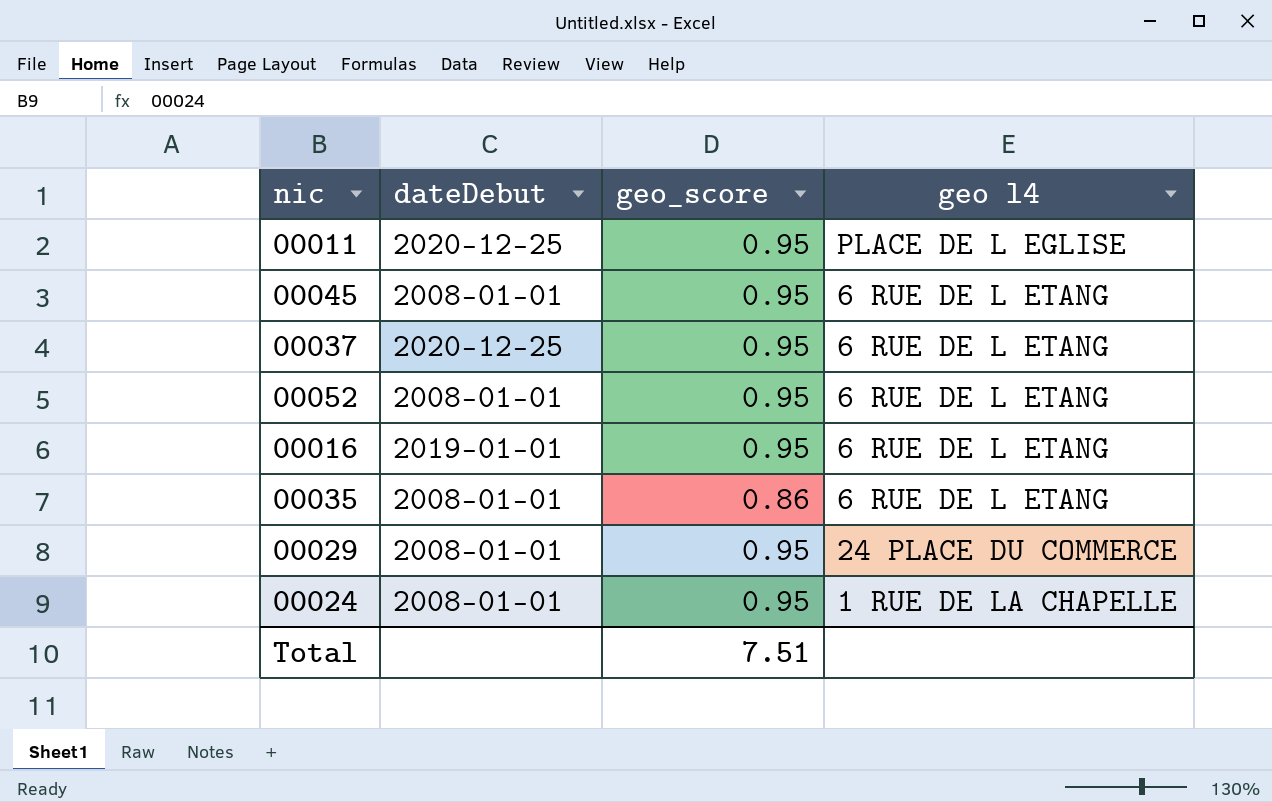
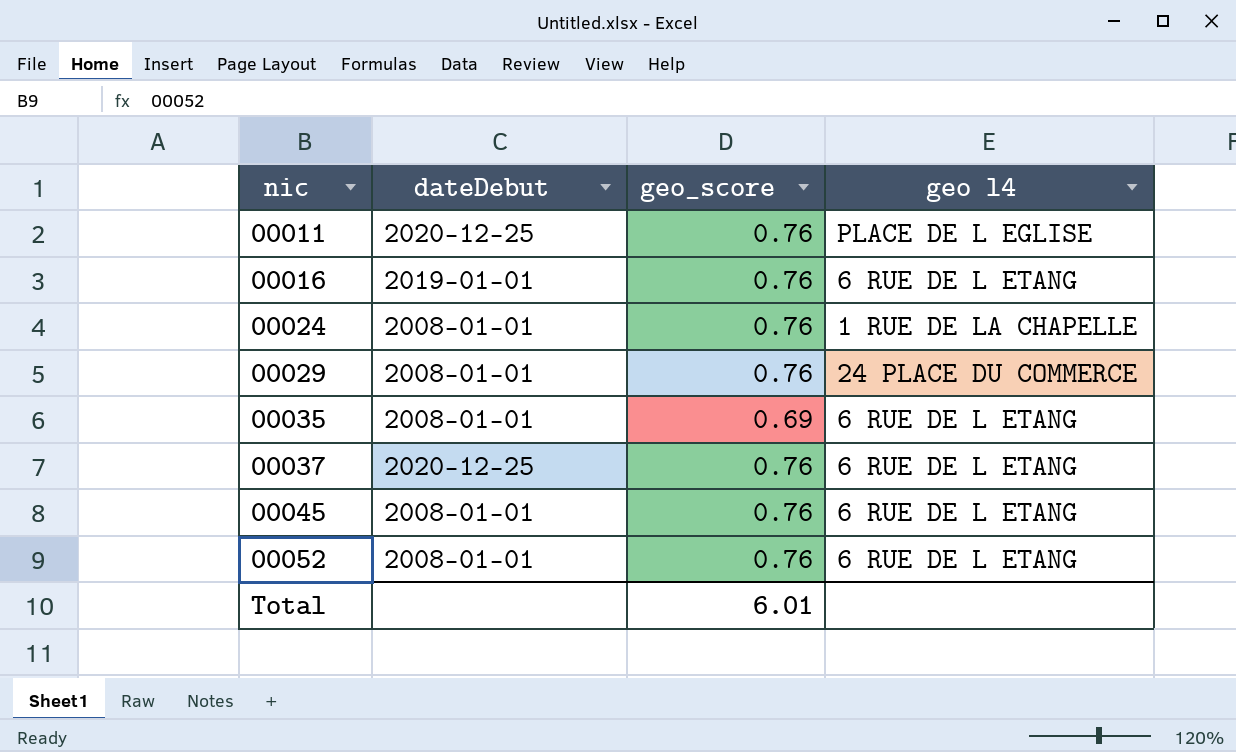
row order: none -> nic ascending
00011 | geo_score: 0.95 -> 0.76
00016 | geo_score: 0.95 -> 0.76
00024 | geo_score: 0.95 -> 0.76
00029 | geo_score: 0.95 -> 0.76
00035 | geo_score: 0.86 -> 0.69
00037 | geo_score: 0.95 -> 0.76
00045 | geo_score: 0.95 -> 0.76
00052 | geo_score: 0.95 -> 0.76
Total | geo_score: 7.51 -> 6.01

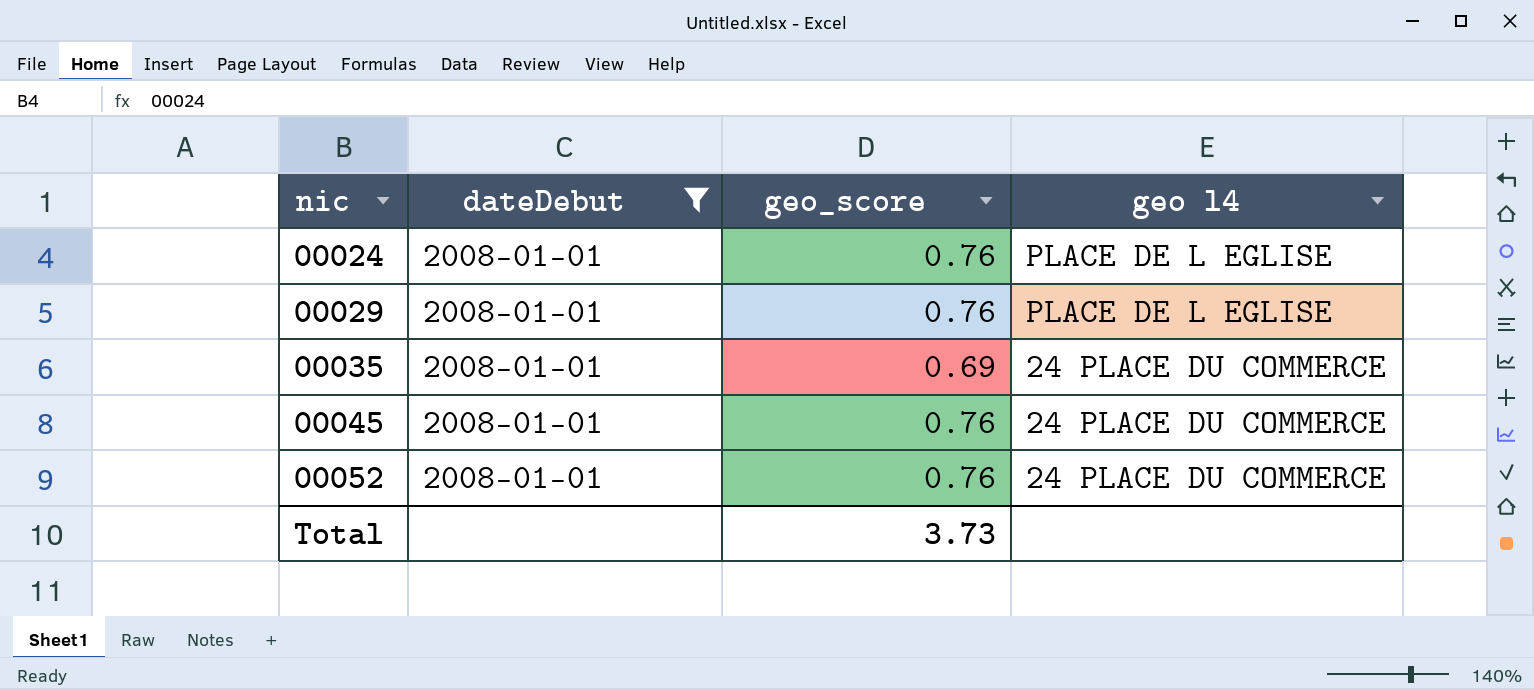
filter: none -> dateDebut = 2008-01-01
00024 | geo l4: 1 RUE DE LA CHAPELLE -> PLACE DE L EGLISE
00029 | geo l4: 24 PLACE DU COMMERCE -> PLACE DE L EGLISE
00035 | geo l4: 6 RUE DE L ETANG -> 24 PLACE DU COMMERCE
00045 | geo l4: 6 RUE DE L ETANG -> 24 PLACE DU COMMERCE
00052 | geo l4: 6 RUE DE L ETANG -> 24 PLACE DU COMMERCE
Total | geo_score: 6.01 -> 3.73

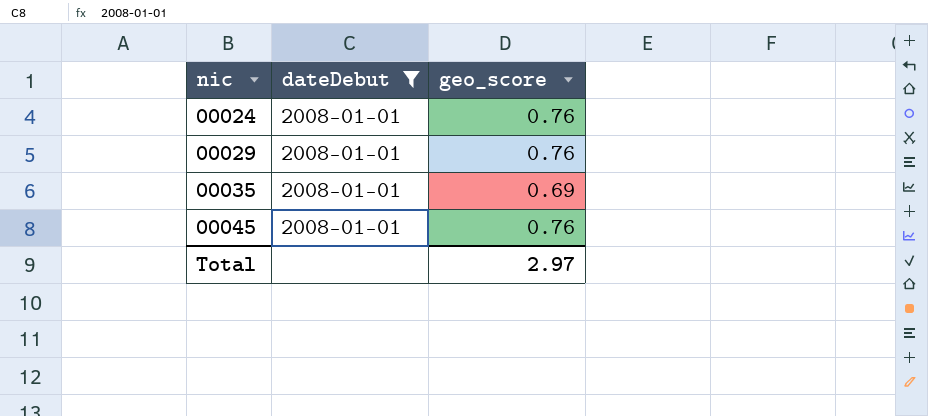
column geo l4 | position: 4 -> none
row 00052: 2008-01-01 | 0.76 | 24 PLACE DU COMMERCE -> none
Total | geo_score: 3.73 -> 2.97

